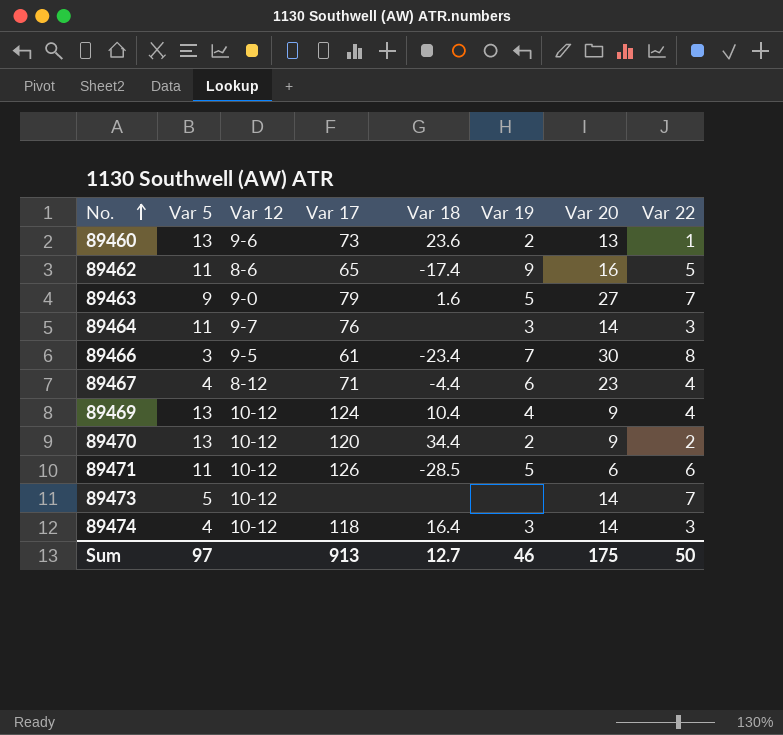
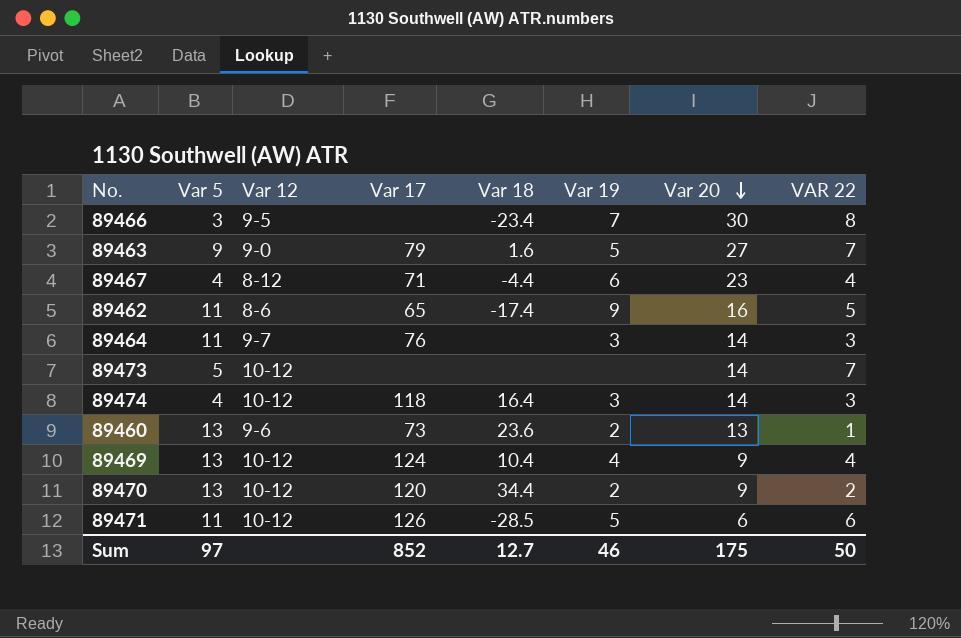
row order: No. ascending -> Var 20 descending
column name: Var 22 -> VAR 22
89466 | Var 17: 61 -> none
Sum | Var 17: 913 -> 852

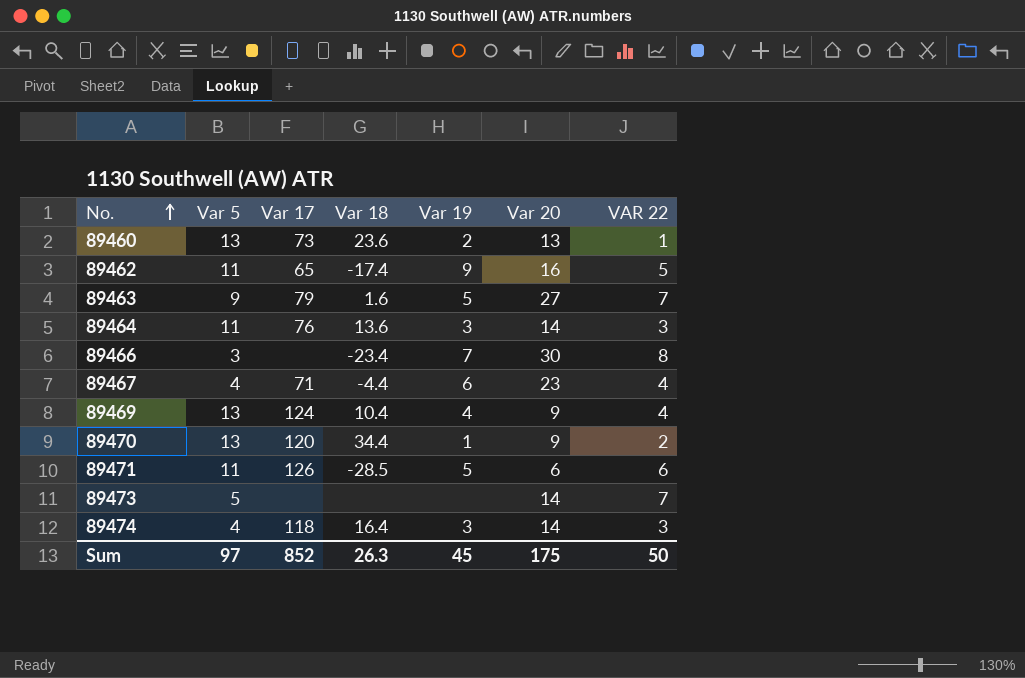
row order: Var 20 descending -> No. ascending
column Var 12 | position: 3 -> none
89464 | Var 18: none -> 13.6
89470 | Var 19: 2 -> 1
Sum | Var 18: 12.7 -> 26.3
Sum | Var 19: 46 -> 45

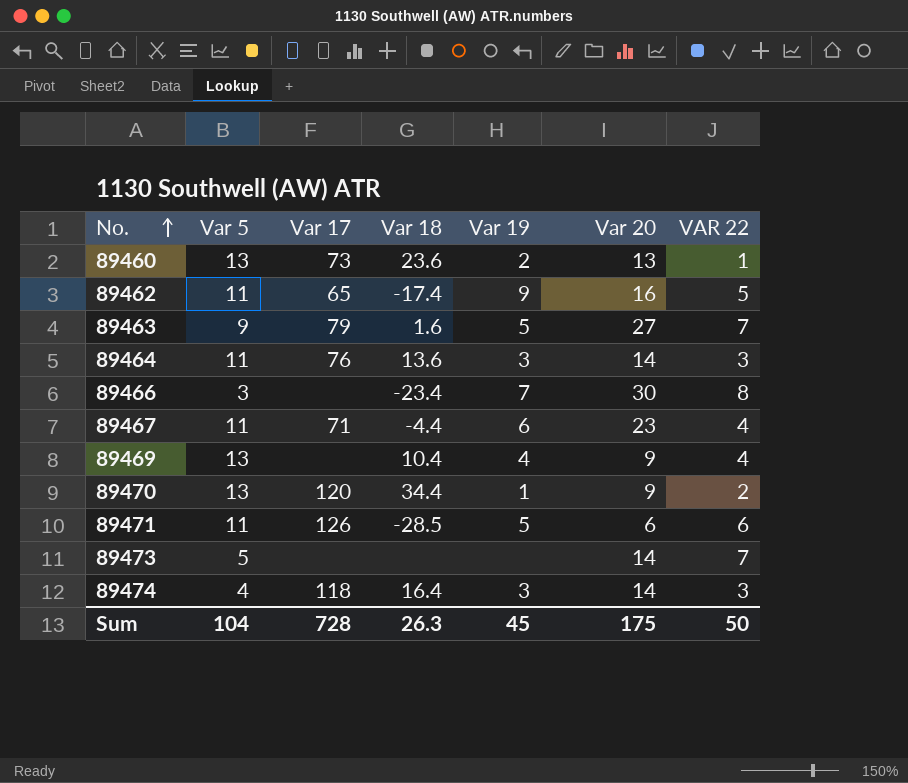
89467 | Var 5: 4 -> 11
89469 | Var 17: 124 -> none
Sum | Var 5: 97 -> 104
Sum | Var 17: 852 -> 728

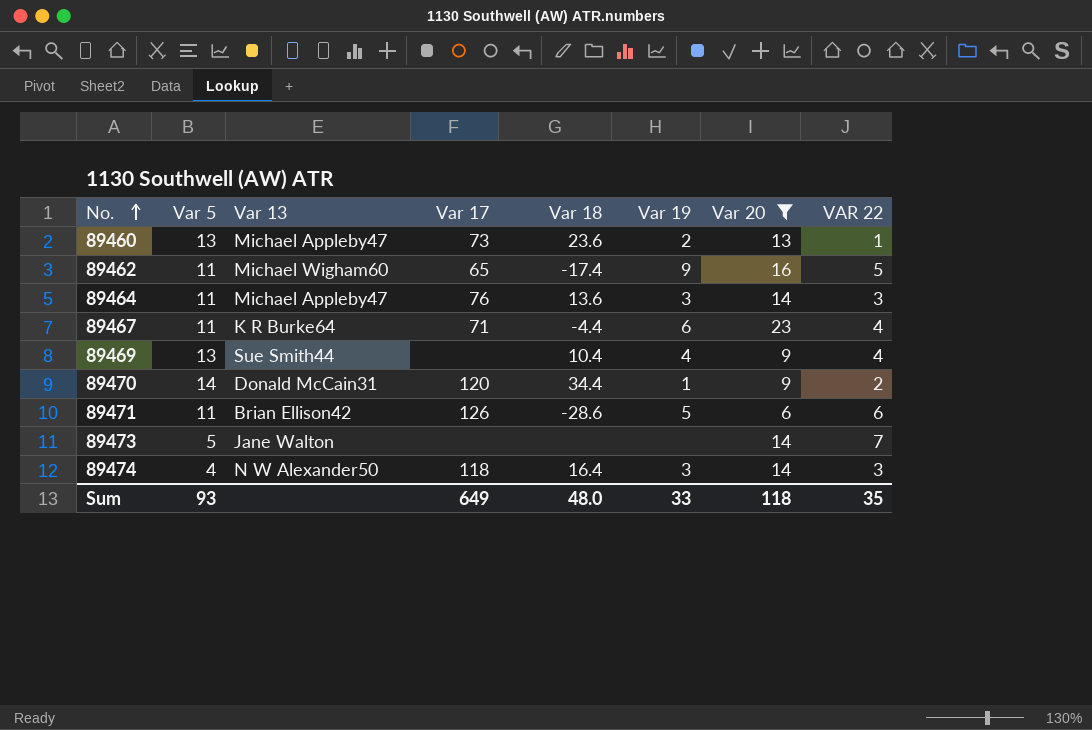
filter: none -> Var 20 <= 23
column Var 13 | position: none -> 3
89470 | Var 5: 13 -> 14
89471 | Var 18: -28.5 -> -28.6
Sum | Var 5: 104 -> 93
Sum | Var 17: 728 -> 649
Sum | Var 18: 26.3 -> 48.0
Sum | Var 19: 45 -> 33
Sum | Var 20: 175 -> 118
Sum | VAR 22: 50 -> 35

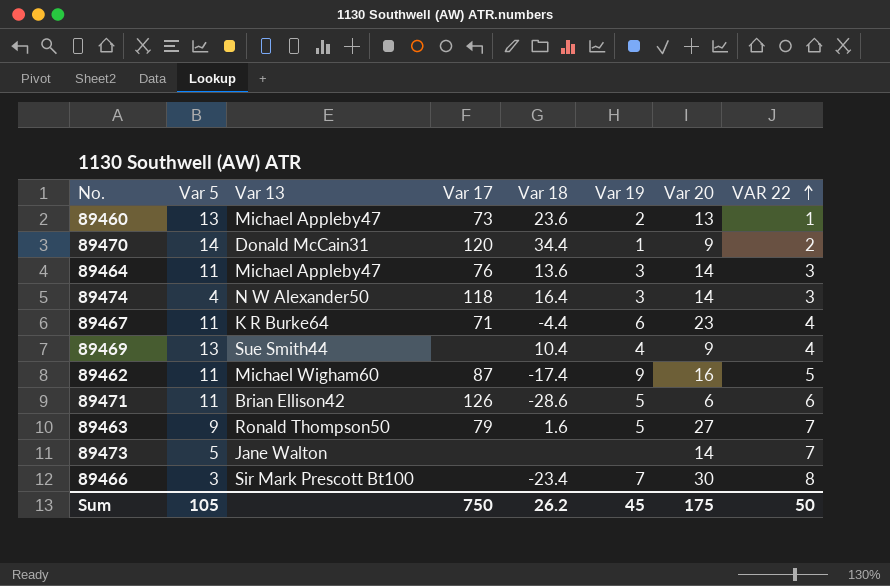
filter: Var 20 <= 23 -> none
row order: No. ascending -> VAR 22 ascending
89462 | Var 17: 65 -> 87
Sum | Var 5: 93 -> 105
Sum | Var 17: 649 -> 750
Sum | Var 18: 48.0 -> 26.2
Sum | Var 19: 33 -> 45
Sum | Var 20: 118 -> 175
Sum | VAR 22: 35 -> 50

